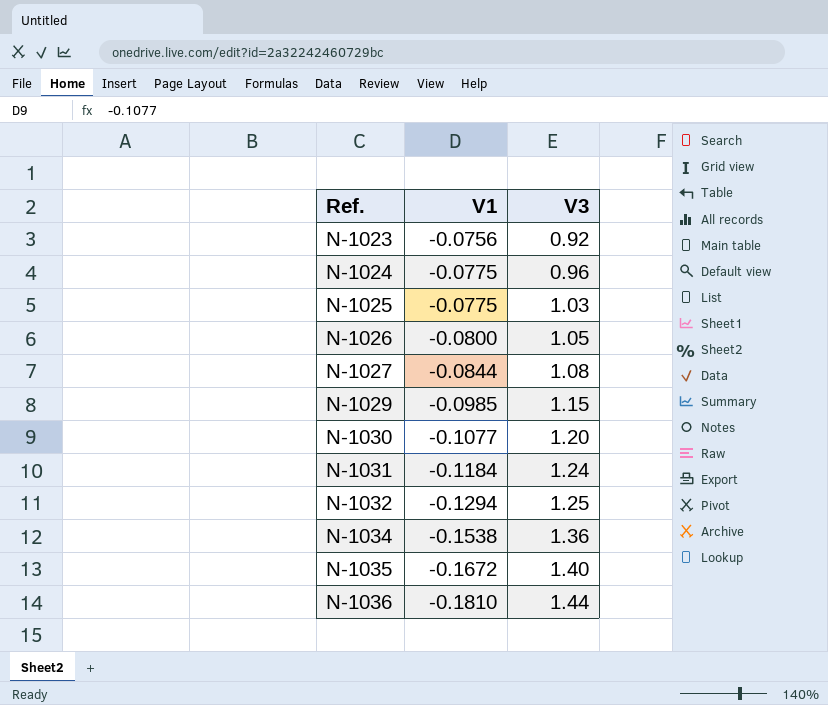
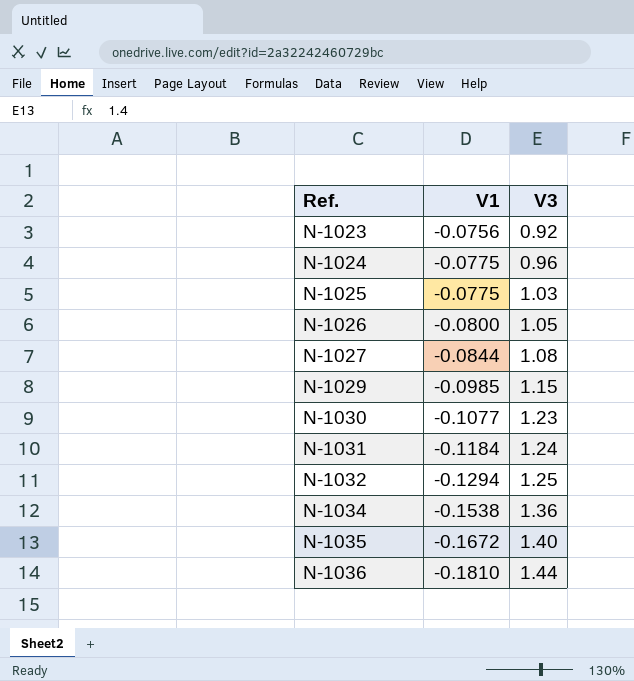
N-1030 | V3: 1.20 -> 1.23

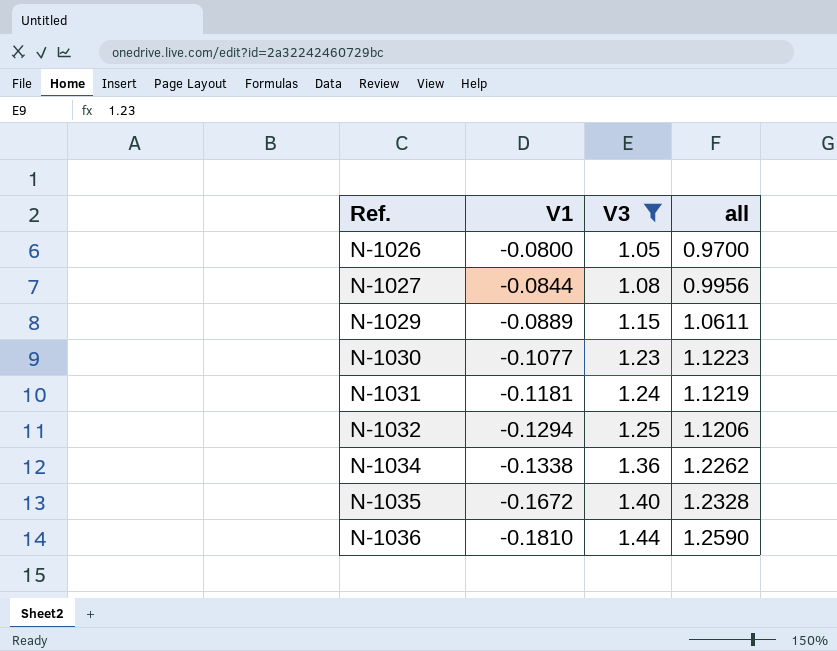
filter: none -> V3 >= 1.05
column all | formula: none -> [V1] + [V3]
N-1029 | V1: -0.0985 -> -0.0889
N-1031 | V1: -0.1184 -> -0.1181
N-1034 | V1: -0.1538 -> -0.1338

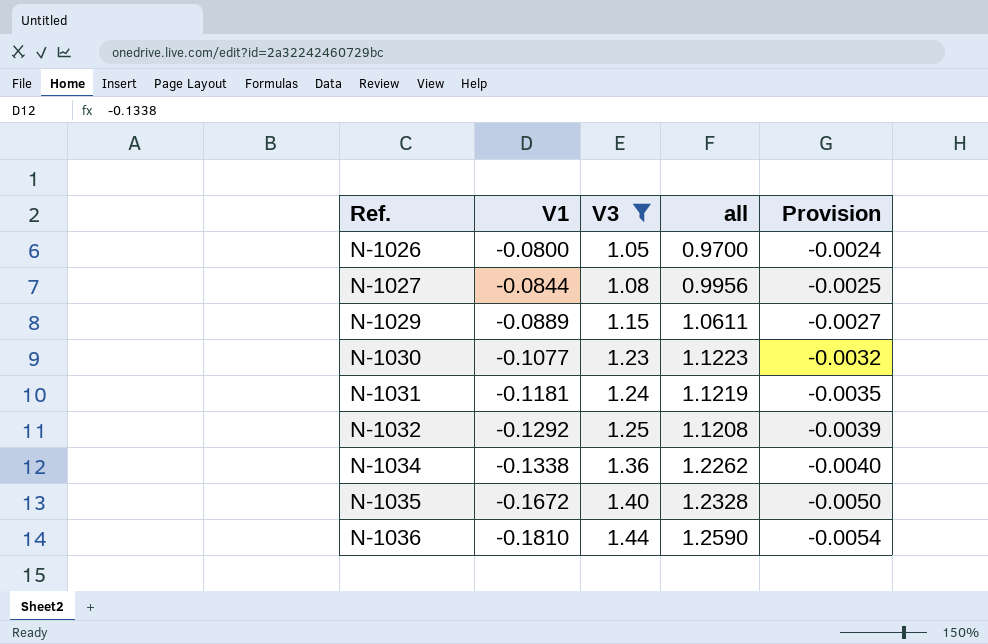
column Provision | formula: none -> [V1] * 0.03
N-1032 | V1: -0.1294 -> -0.1292
N-1032 | all: 1.1206 -> 1.1208

